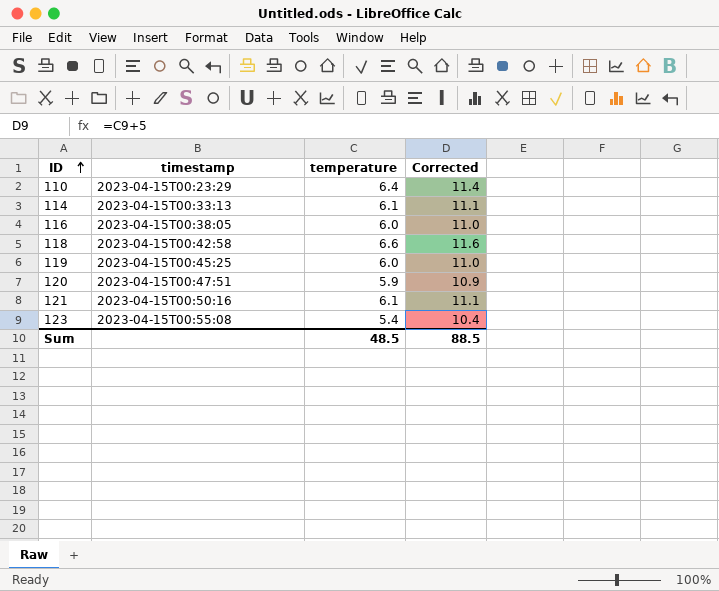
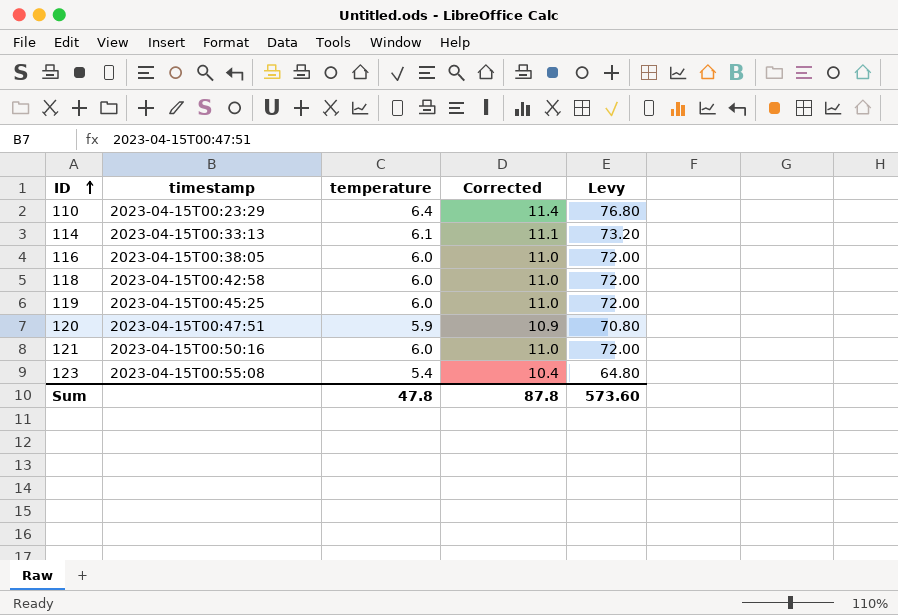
column Levy | formula: none -> [temperature] * 12
118 | temperature: 6.6 -> 6.0
118 | Corrected: 11.6 -> 11.0
121 | temperature: 6.1 -> 6.0
121 | Corrected: 11.1 -> 11.0
Sum | temperature: 48.5 -> 47.8
Sum | Corrected: 88.5 -> 87.8

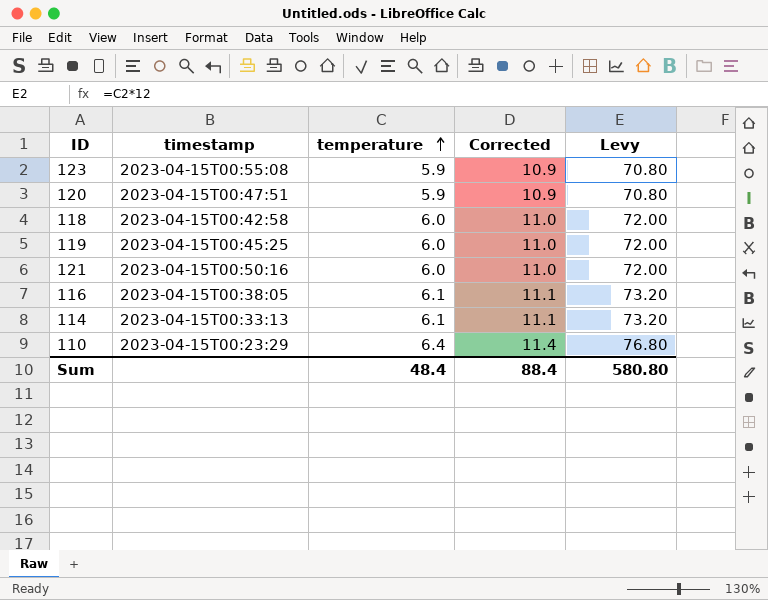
row order: ID ascending -> temperature ascending
123 | temperature: 5.4 -> 5.9
123 | Corrected: 10.4 -> 10.9
123 | Levy: 64.80 -> 70.80
116 | temperature: 6.0 -> 6.1
116 | Corrected: 11.0 -> 11.1
116 | Levy: 72.00 -> 73.20
Sum | temperature: 47.8 -> 48.4
Sum | Corrected: 87.8 -> 88.4
Sum | Levy: 573.60 -> 580.80

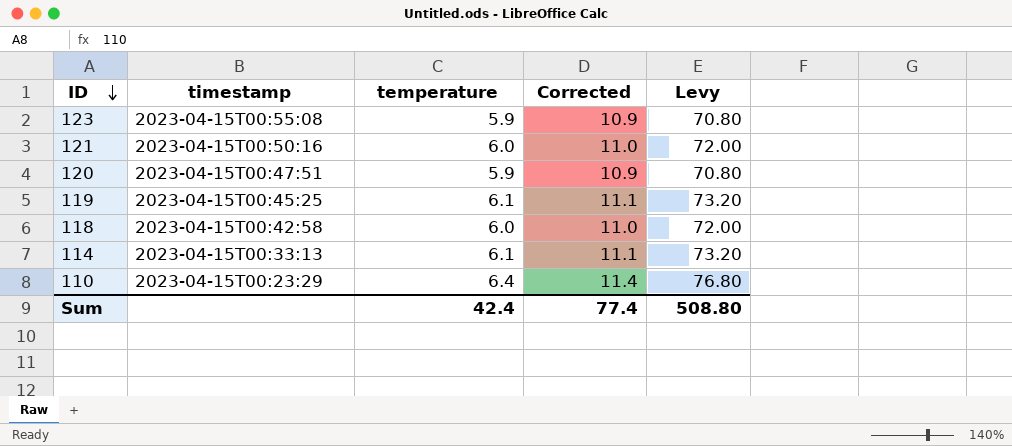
row order: temperature ascending -> ID descending
row 116: 2023-04-15T00:38:05 | 6.1 | 11.1 | 73.20 -> none
119 | temperature: 6.0 -> 6.1
119 | Corrected: 11.0 -> 11.1
119 | Levy: 72.00 -> 73.20
Sum | temperature: 48.4 -> 42.4
Sum | Corrected: 88.4 -> 77.4
Sum | Levy: 580.80 -> 508.80

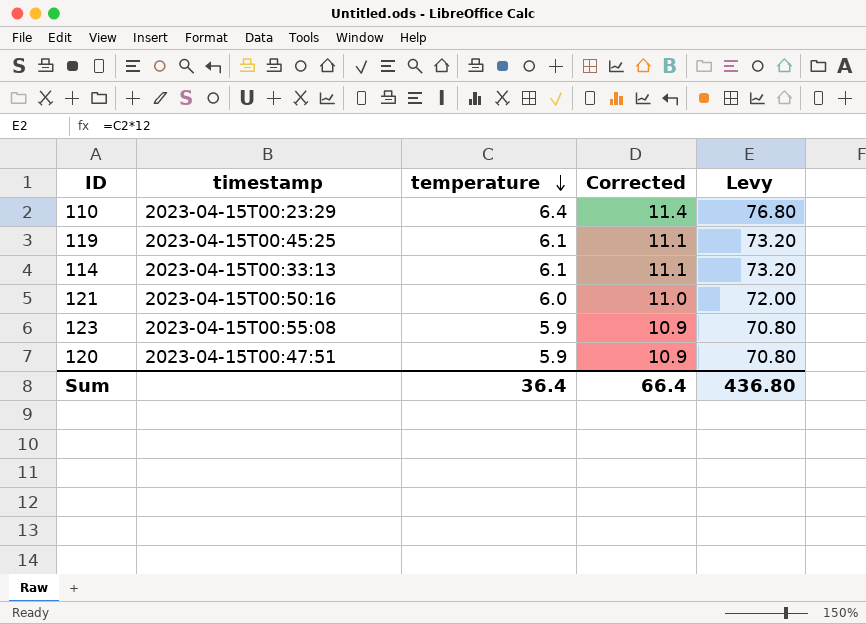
row order: ID descending -> temperature descending
row 118: 2023-04-15T00:42:58 | 6.0 | 11.0 | 72.00 -> none
Sum | temperature: 42.4 -> 36.4
Sum | Corrected: 77.4 -> 66.4
Sum | Levy: 508.80 -> 436.80

